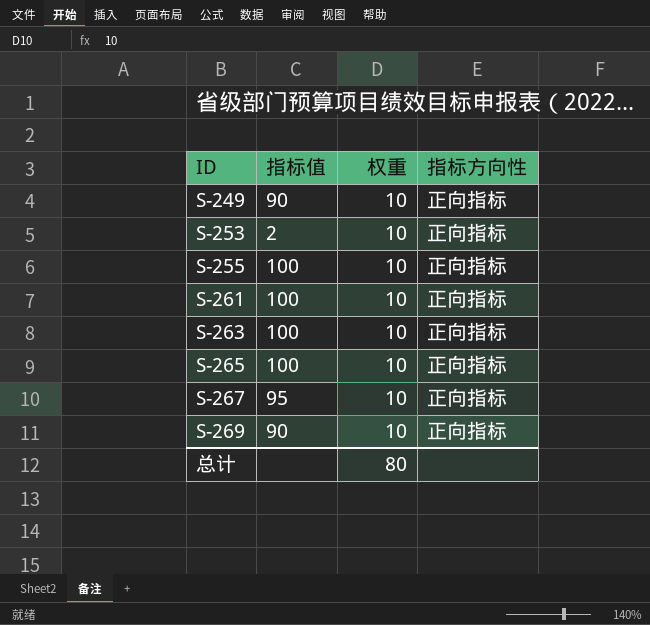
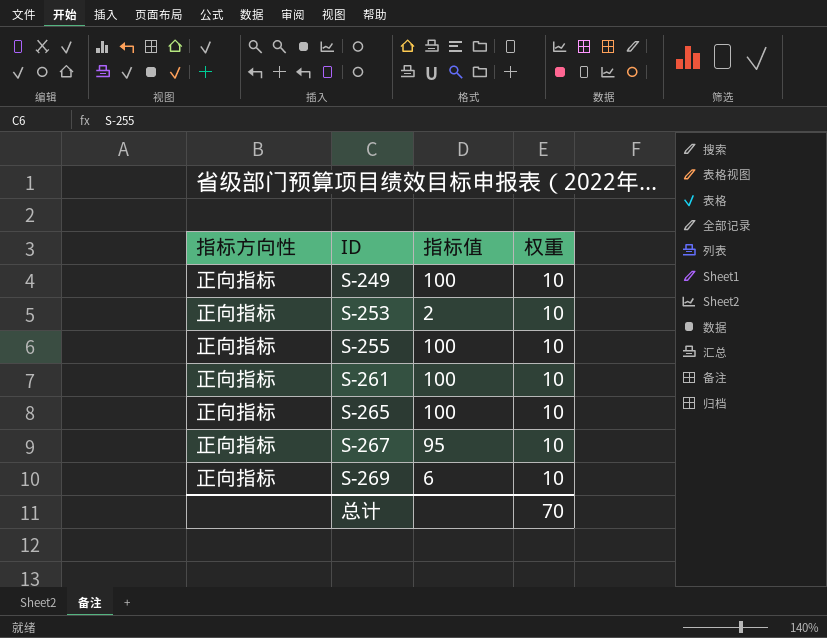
column 指标方向性 | position: 4 -> 1
row S-263: 100 | 10 | 正向指标 -> none
S-249 | 指标值: 90 -> 100
S-269 | 指标值: 90 -> 6
总计 | 权重: 80 -> 70

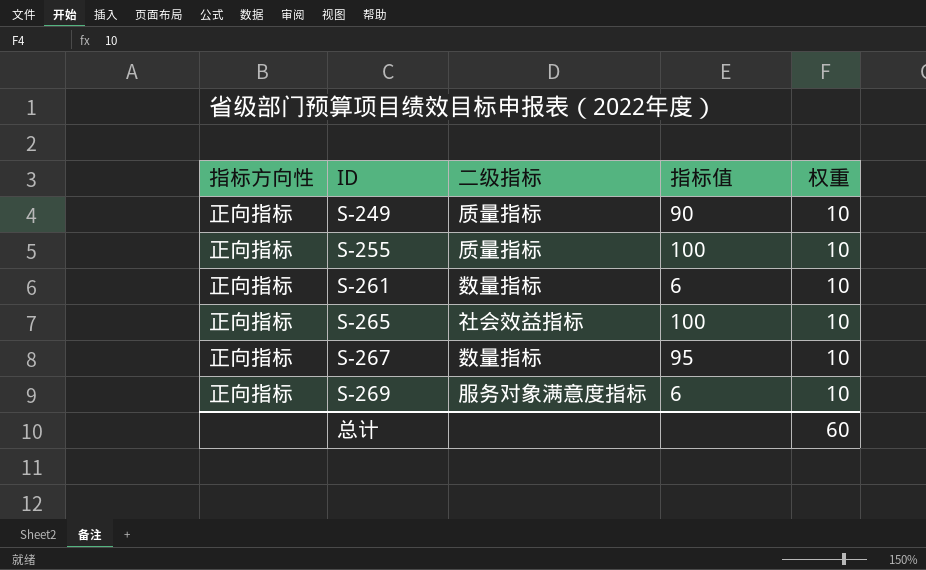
column 二级指标 | position: none -> 3
row S-253: 正向指标 | 2 | 10 -> none
S-249 | 指标值: 100 -> 90
S-261 | 指标值: 100 -> 6
总计 | 权重: 70 -> 60

